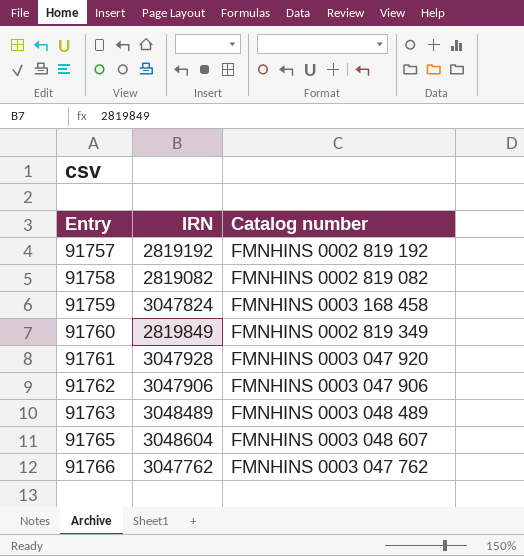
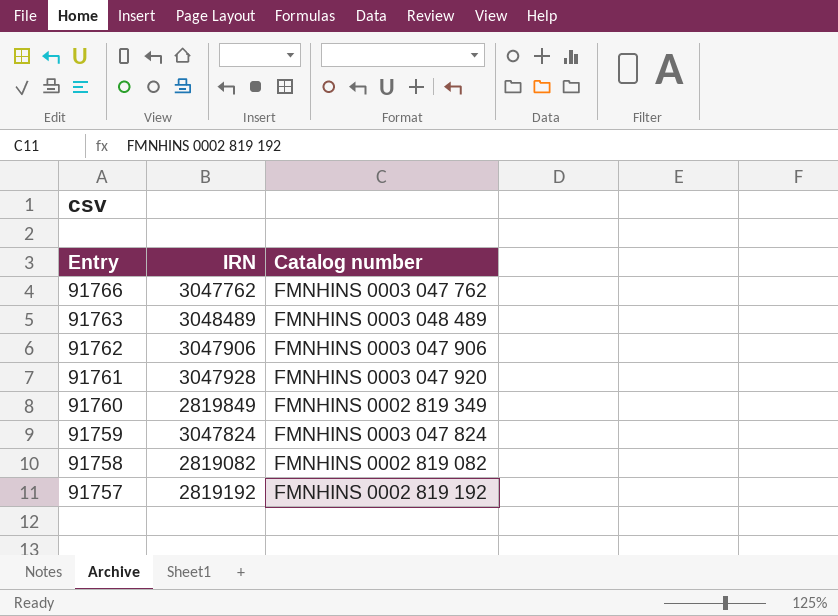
row order: Entry ascending -> Entry descending
row 91765: 3048604 | FMNHINS 0003 048 607 -> none
91759 | Catalog number: FMNHINS 0003 168 458 -> FMNHINS 0003 047 824

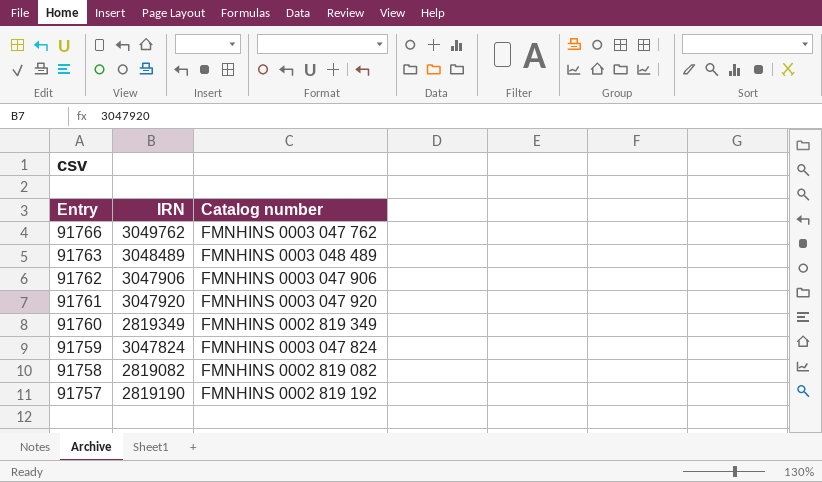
91766 | IRN: 3047762 -> 3049762
91761 | IRN: 3047928 -> 3047920
91760 | IRN: 2819849 -> 2819349
91757 | IRN: 2819192 -> 2819190

